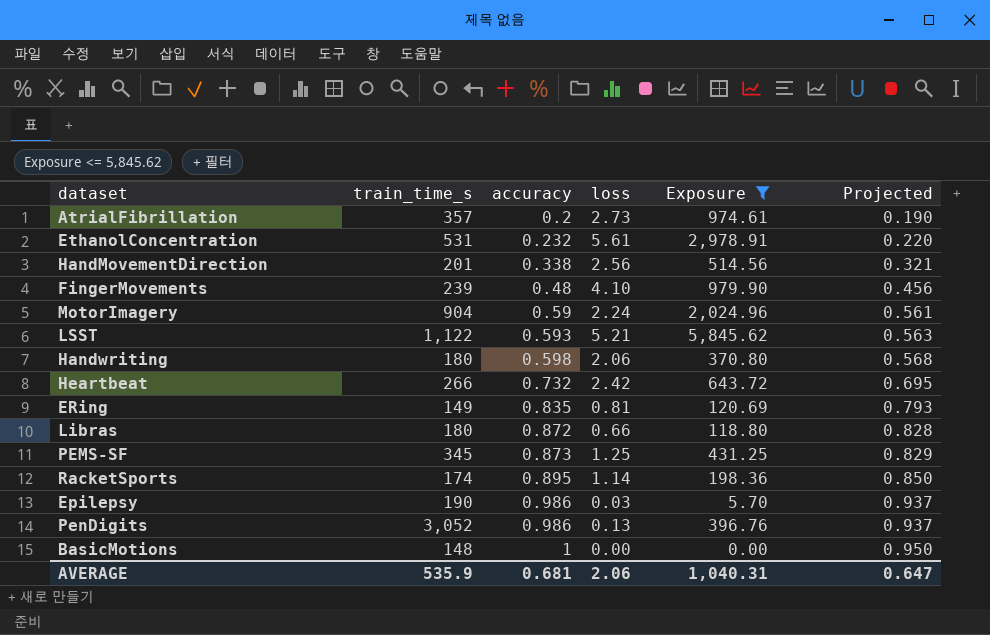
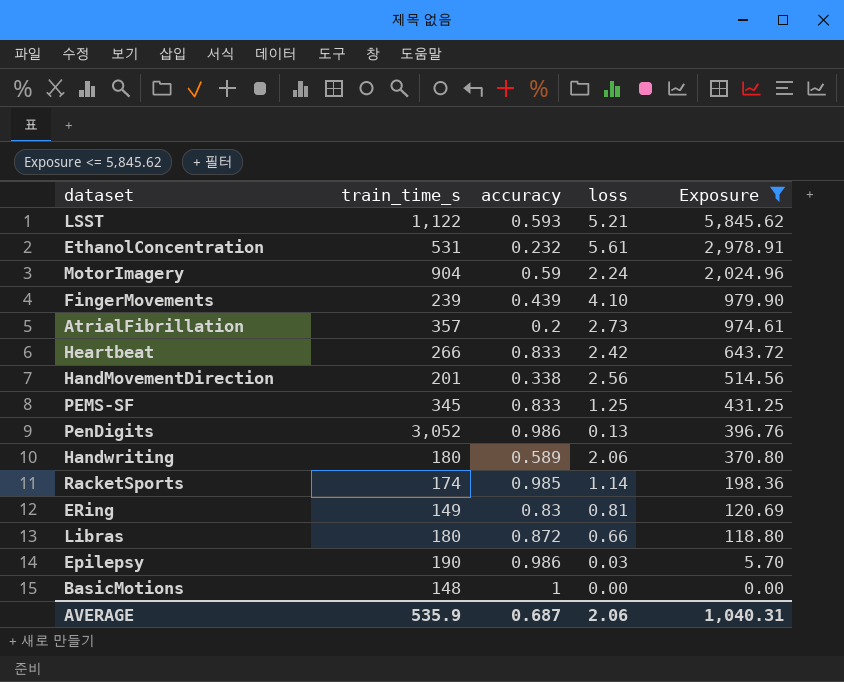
row order: accuracy ascending -> Exposure descending
column Projected | formula: [accuracy] * 0.95 -> none
FingerMovements | accuracy: 0.48 -> 0.439
Heartbeat | accuracy: 0.732 -> 0.833
PEMS-SF | accuracy: 0.873 -> 0.833
Handwriting | accuracy: 0.598 -> 0.589
RacketSports | accuracy: 0.895 -> 0.985
ERing | accuracy: 0.835 -> 0.83
AVERAGE | accuracy: 0.681 -> 0.687

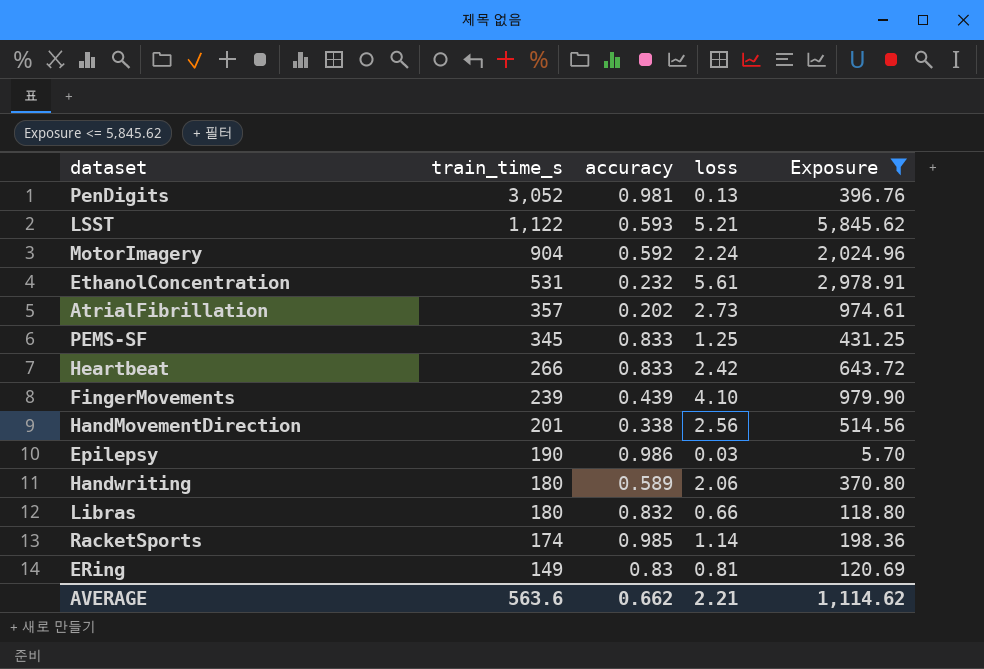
row order: Exposure descending -> train_time_s descending
row BasicMotions: 148 | 1 | 0.00 | 0.00 -> none
PenDigits | accuracy: 0.986 -> 0.981
MotorImagery | accuracy: 0.59 -> 0.592
AtrialFibrillation | accuracy: 0.2 -> 0.202
Libras | accuracy: 0.872 -> 0.832
AVERAGE | train_time_s: 535.9 -> 563.6
AVERAGE | accuracy: 0.687 -> 0.662
AVERAGE | loss: 2.06 -> 2.21
AVERAGE | Exposure: 1,040.31 -> 1,114.62

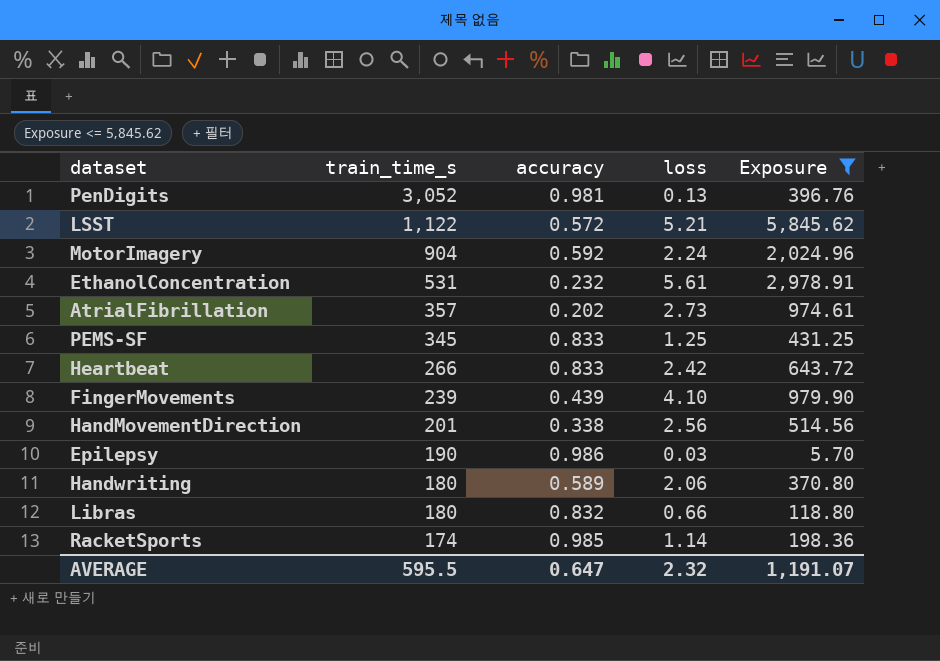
row ERing: 149 | 0.83 | 0.81 | 120.69 -> none
LSST | accuracy: 0.593 -> 0.572
AVERAGE | train_time_s: 563.6 -> 595.5
AVERAGE | accuracy: 0.662 -> 0.647
AVERAGE | loss: 2.21 -> 2.32
AVERAGE | Exposure: 1,114.62 -> 1,191.07

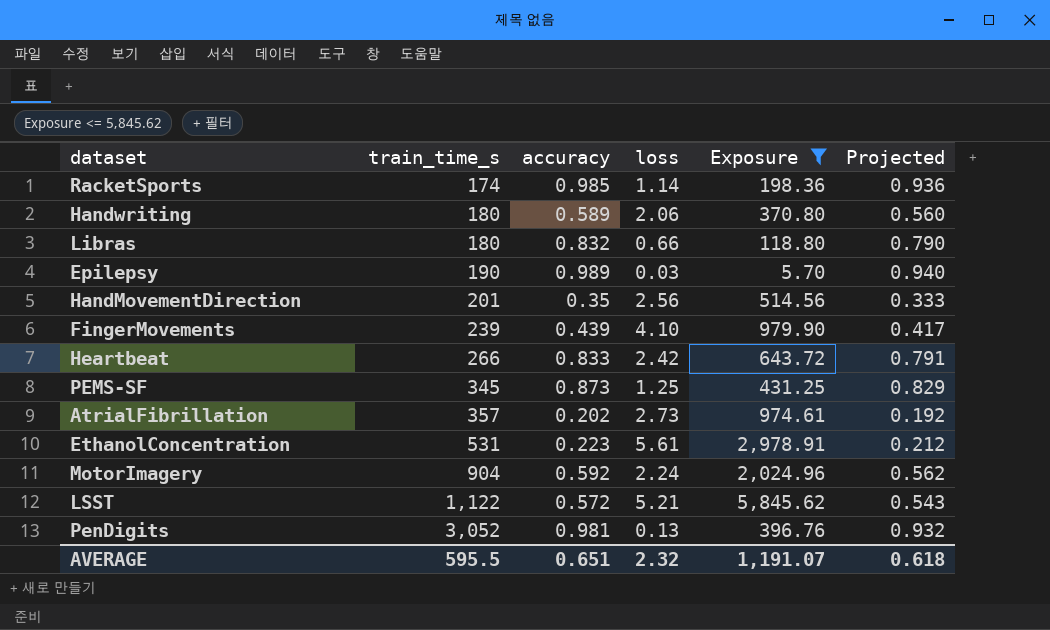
row order: train_time_s descending -> train_time_s ascending
column Projected | formula: none -> [accuracy] * 0.95
Epilepsy | accuracy: 0.986 -> 0.989
HandMovementDirection | accuracy: 0.338 -> 0.35
PEMS-SF | accuracy: 0.833 -> 0.873
EthanolConcentration | accuracy: 0.232 -> 0.223
AVERAGE | accuracy: 0.647 -> 0.651

